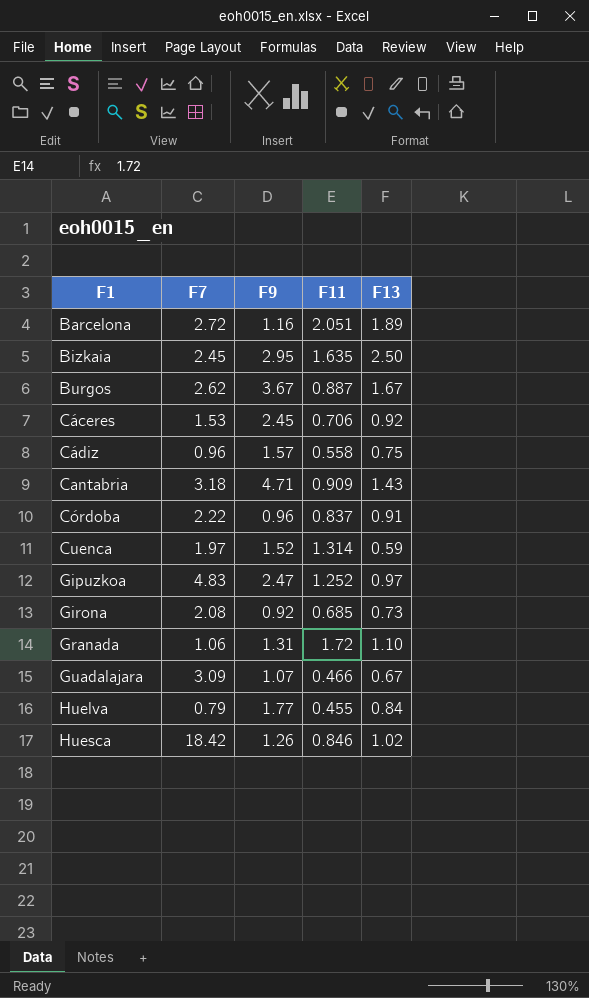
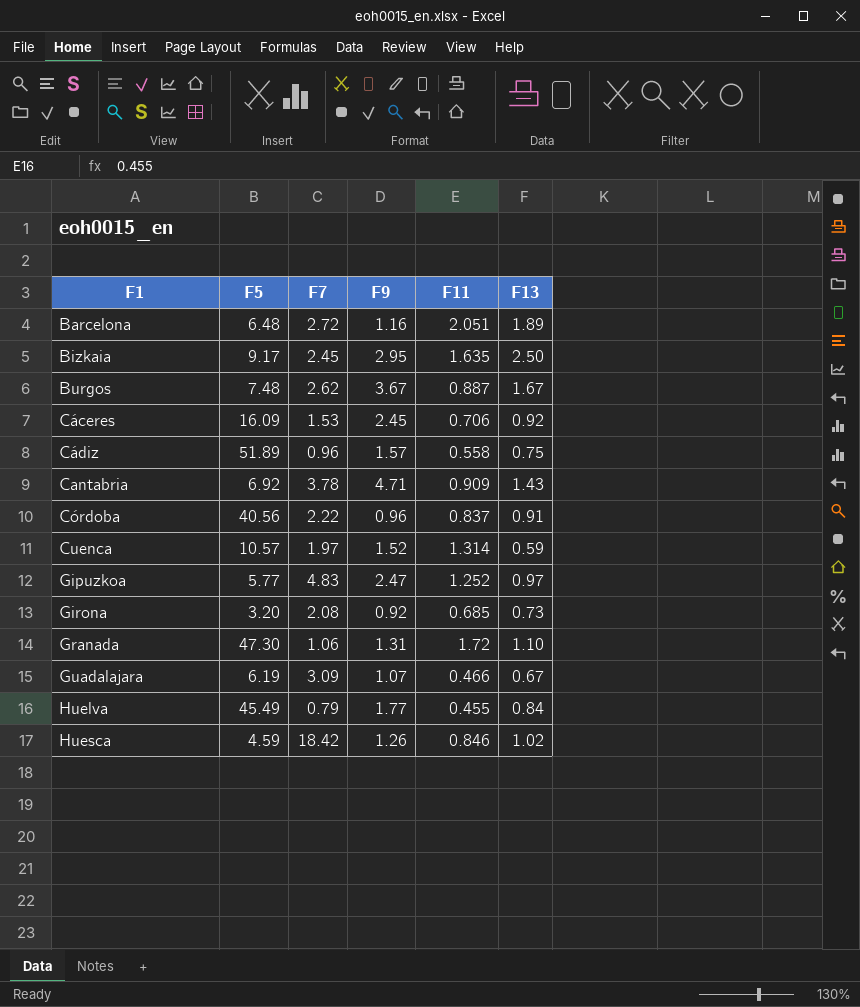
column F5 | position: none -> 2
Cantabria | F7: 3.18 -> 3.78

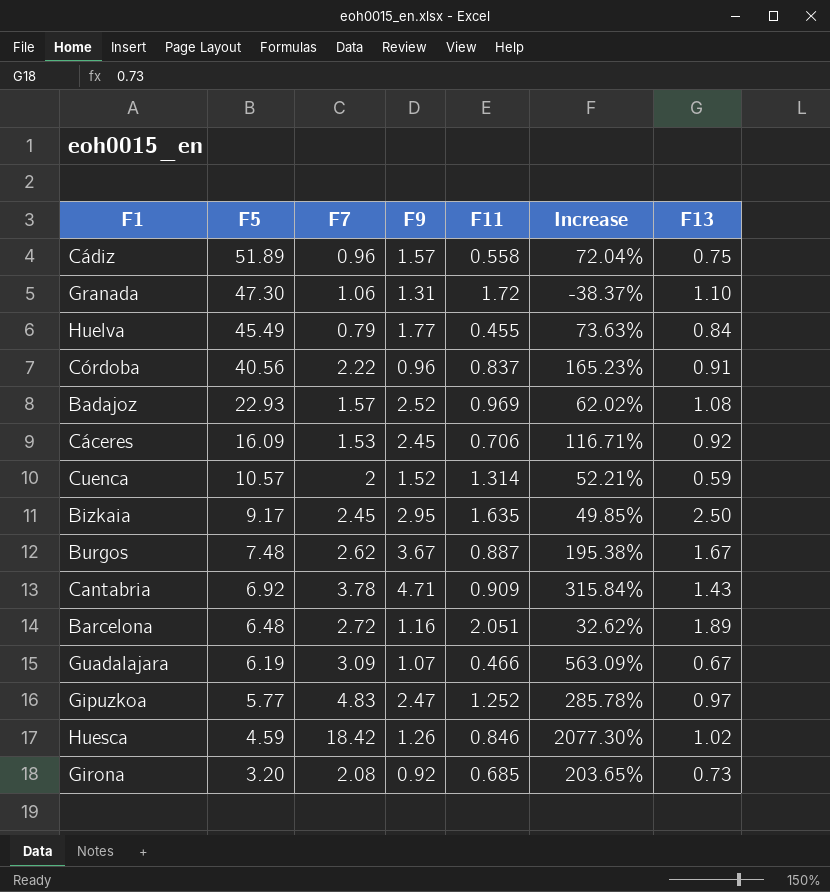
row order: F1 ascending -> F5 descending
column Increase | formula: none -> ([F7] - [F11]) / [F11]
row Badajoz: none -> 22.93 | 1.57 | 2.52 | 0.969 | 62.02% | 1.08
Cuenca | F7: 1.97 -> 2

